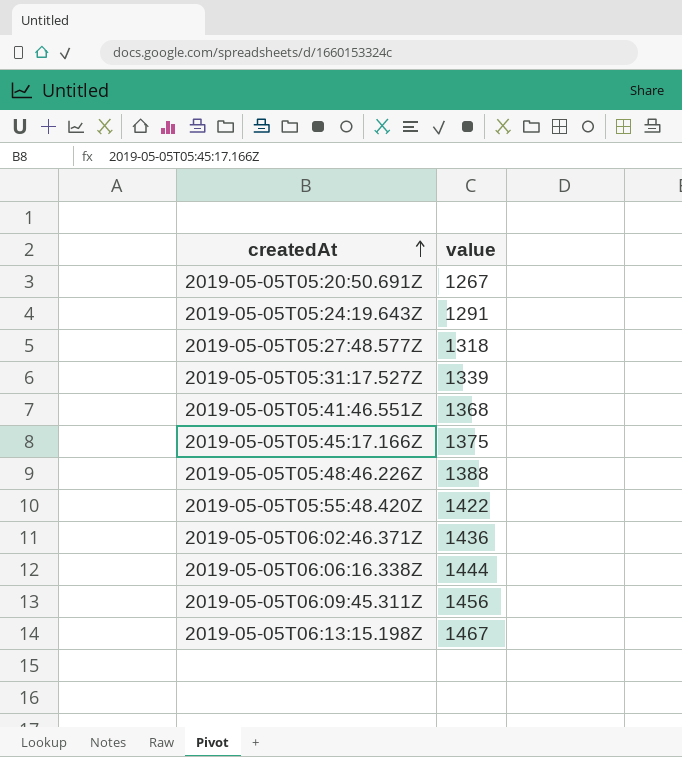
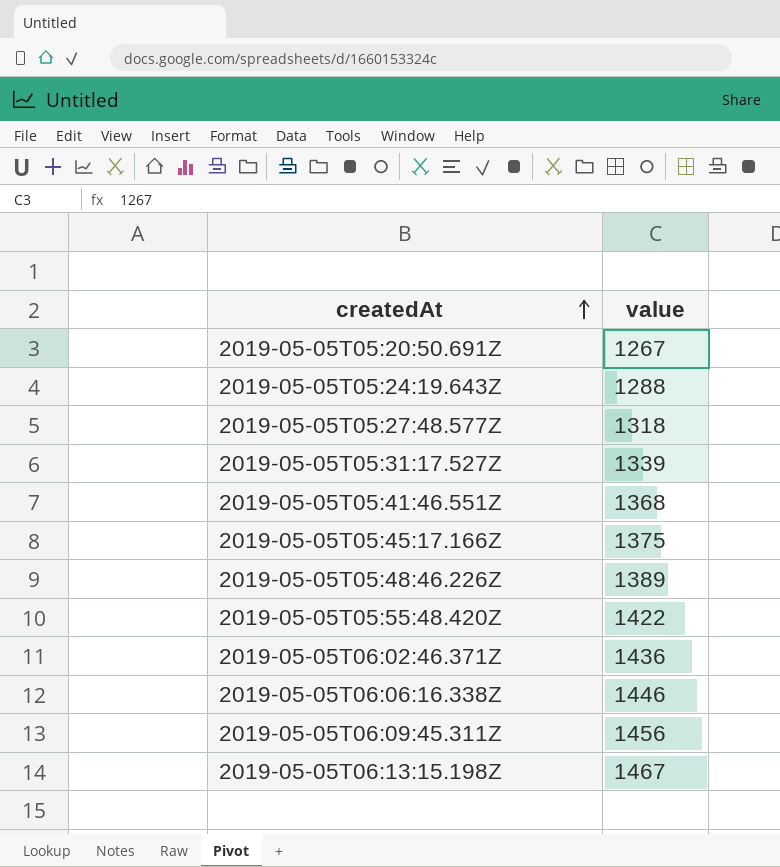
2019-05-05T05:24:19.643Z | value: 1291 -> 1288
2019-05-05T05:48:46.226Z | value: 1388 -> 1389
2019-05-05T06:06:16.338Z | value: 1444 -> 1446

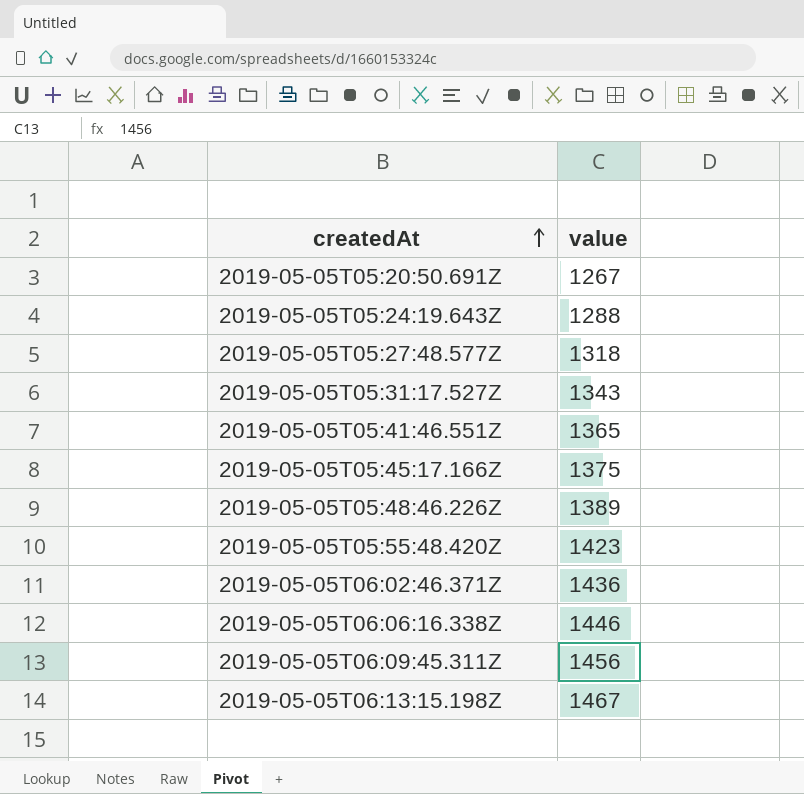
2019-05-05T05:31:17.527Z | value: 1339 -> 1343
2019-05-05T05:41:46.551Z | value: 1368 -> 1365
2019-05-05T05:55:48.420Z | value: 1422 -> 1423

